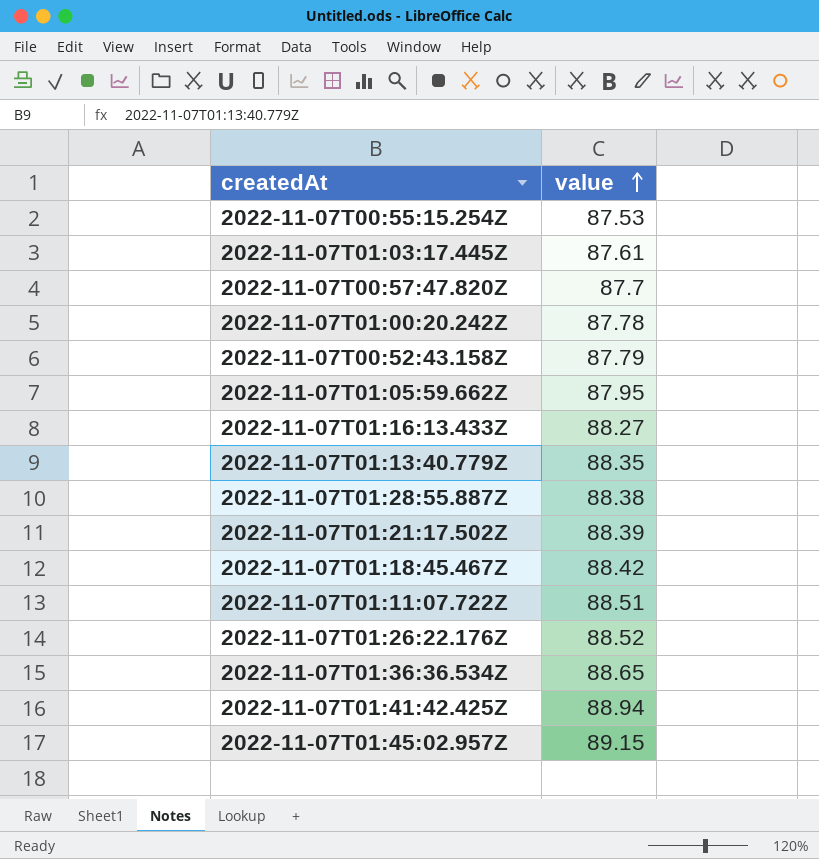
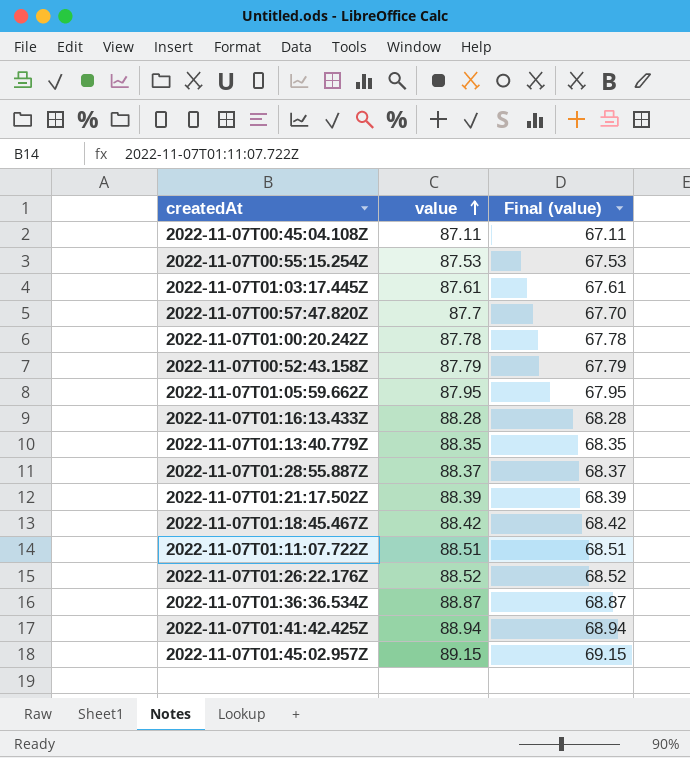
column Final (value) | formula: none -> [value] - 20
row 2022-11-07T00:45:04.108Z: none -> 87.11 | 67.11
2022-11-07T01:16:13.433Z | value: 88.27 -> 88.28
2022-11-07T01:28:55.887Z | value: 88.38 -> 88.37
2022-11-07T01:36:36.534Z | value: 88.65 -> 88.87

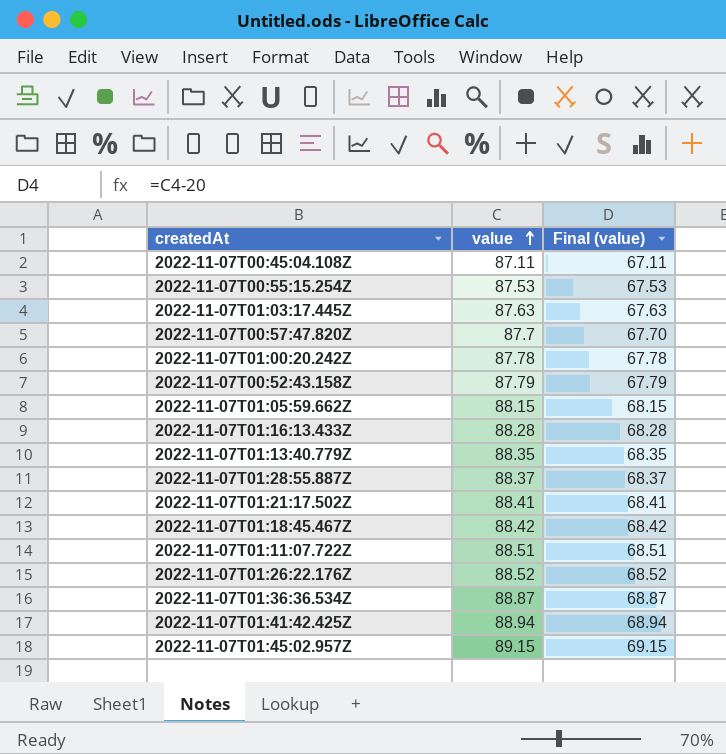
2022-11-07T01:03:17.445Z | value: 87.61 -> 87.63
2022-11-07T01:03:17.445Z | Final (value): 67.61 -> 67.63
2022-11-07T01:05:59.662Z | value: 87.95 -> 88.15
2022-11-07T01:05:59.662Z | Final (value): 67.95 -> 68.15
2022-11-07T01:21:17.502Z | value: 88.39 -> 88.41
2022-11-07T01:21:17.502Z | Final (value): 68.39 -> 68.41

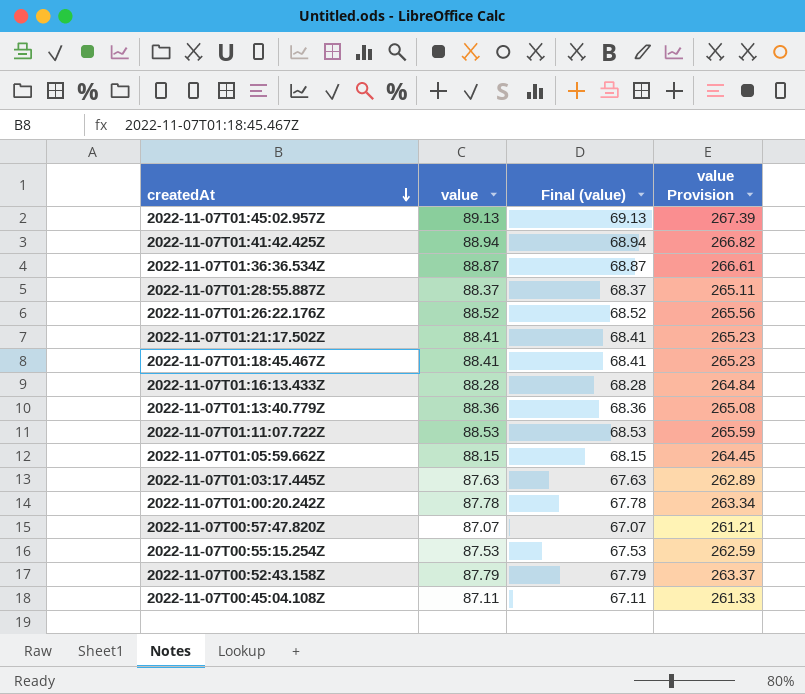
row order: value ascending -> createdAt descending
column value Provision | formula: none -> [value] * 3
2022-11-07T01:45:02.957Z | value: 89.15 -> 89.13
2022-11-07T01:45:02.957Z | Final (value): 69.15 -> 69.13
2022-11-07T01:18:45.467Z | value: 88.42 -> 88.41
2022-11-07T01:18:45.467Z | Final (value): 68.42 -> 68.41
2022-11-07T01:13:40.779Z | value: 88.35 -> 88.36
2022-11-07T01:13:40.779Z | Final (value): 68.35 -> 68.36
2022-11-07T01:11:07.722Z | value: 88.51 -> 88.53
2022-11-07T01:11:07.722Z | Final (value): 68.51 -> 68.53
2022-11-07T00:57:47.820Z | value: 87.7 -> 87.07
2022-11-07T00:57:47.820Z | Final (value): 67.70 -> 67.07

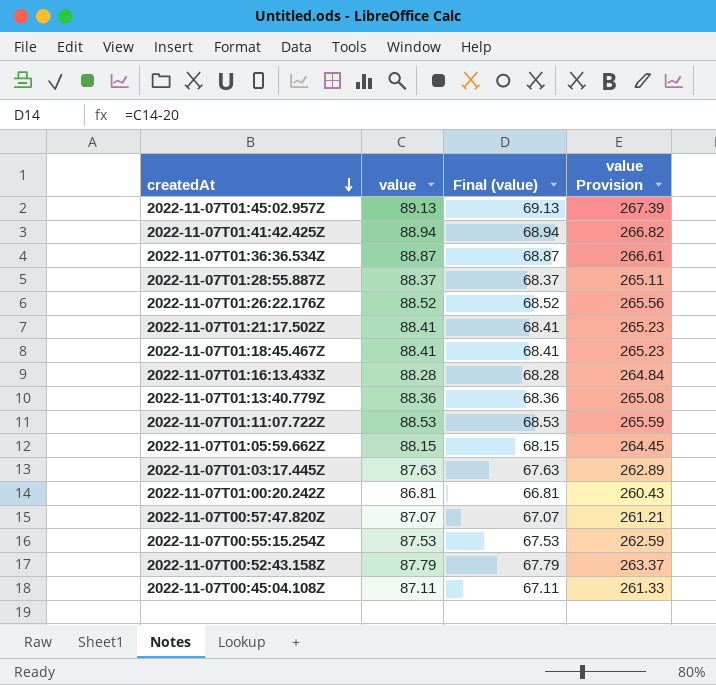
2022-11-07T01:00:20.242Z | value: 87.78 -> 86.81
2022-11-07T01:00:20.242Z | Final (value): 67.78 -> 66.81
2022-11-07T01:00:20.242Z | value Provision: 263.34 -> 260.43

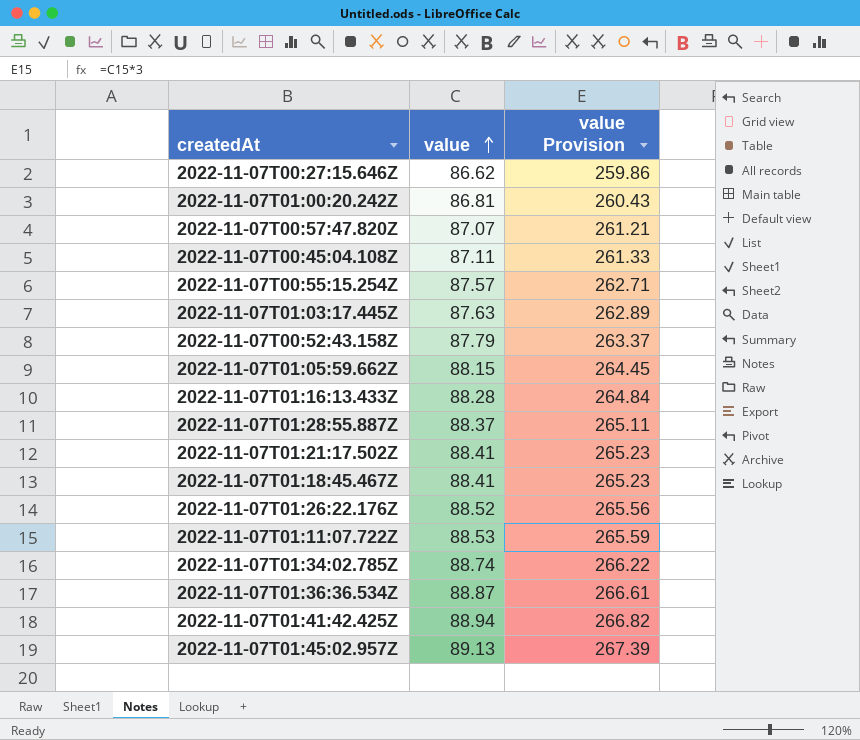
row order: createdAt descending -> value ascending
column Final (value) | formula: [value] - 20 -> none
row 2022-11-07T01:13:40.779Z: 88.36 | 68.36 | 265.08 -> none
row 2022-11-07T00:27:15.646Z: none -> 86.62 | 259.86
2022-11-07T00:55:15.254Z | value: 87.53 -> 87.57
2022-11-07T00:55:15.254Z | value Provision: 262.59 -> 262.71
row 2022-11-07T01:34:02.785Z: none -> 88.74 | 266.22

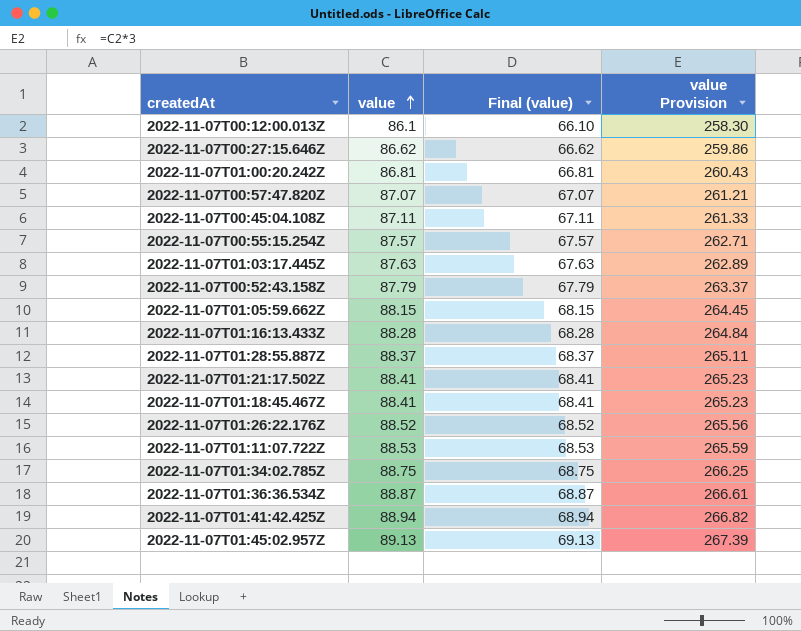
column Final (value) | formula: none -> [value] - 20
row 2022-11-07T00:12:00.013Z: none -> 86.1 | 66.10 | 258.30
2022-11-07T01:34:02.785Z | value: 88.74 -> 88.75
2022-11-07T01:34:02.785Z | value Provision: 266.22 -> 266.25

